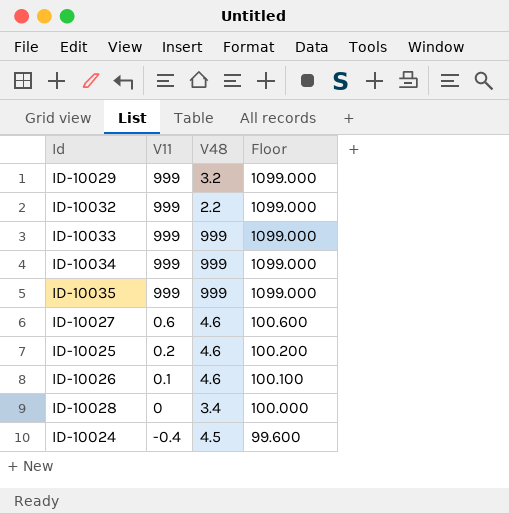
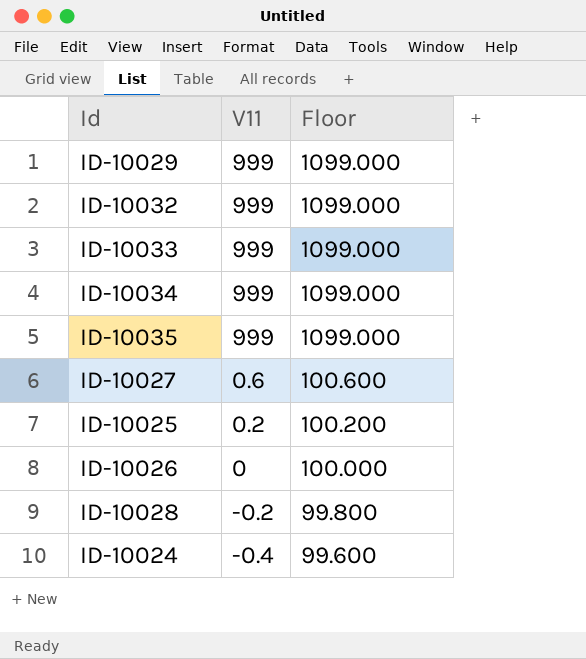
column V48 | position: 3 -> none
ID-10026 | V11: 0.1 -> 0
ID-10026 | Floor: 100.100 -> 100.000
ID-10028 | V11: 0 -> -0.2
ID-10028 | Floor: 100.000 -> 99.800

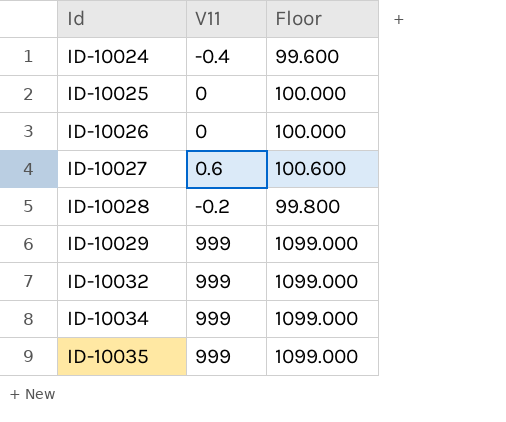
row order: V11 descending -> Id ascending
row ID-10033: 999 | 1099.000 -> none
ID-10025 | V11: 0.2 -> 0
ID-10025 | Floor: 100.200 -> 100.000

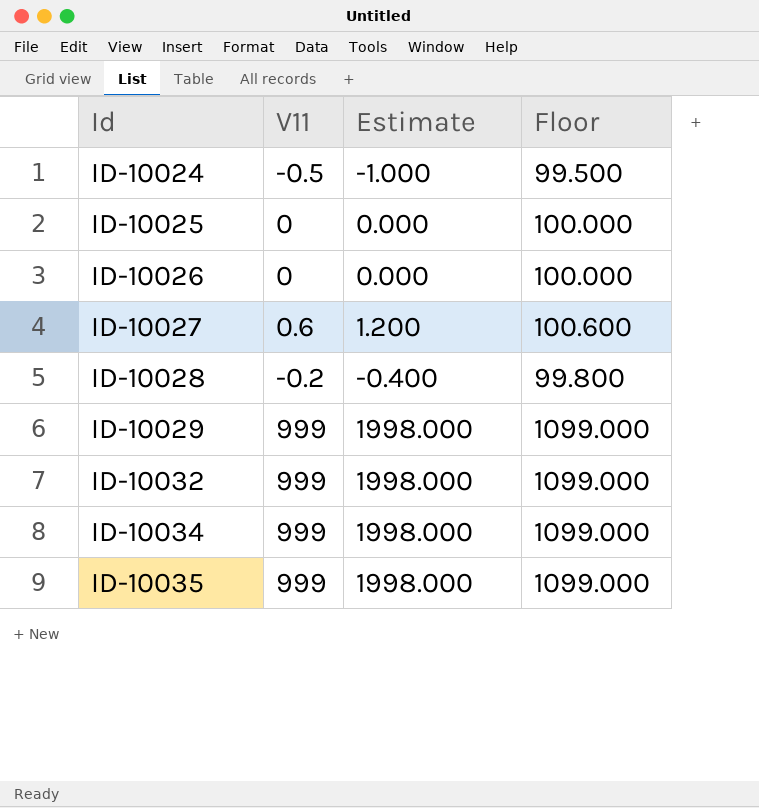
column Estimate | formula: none -> [V11] * 2
ID-10024 | V11: -0.4 -> -0.5
ID-10024 | Floor: 99.600 -> 99.500

